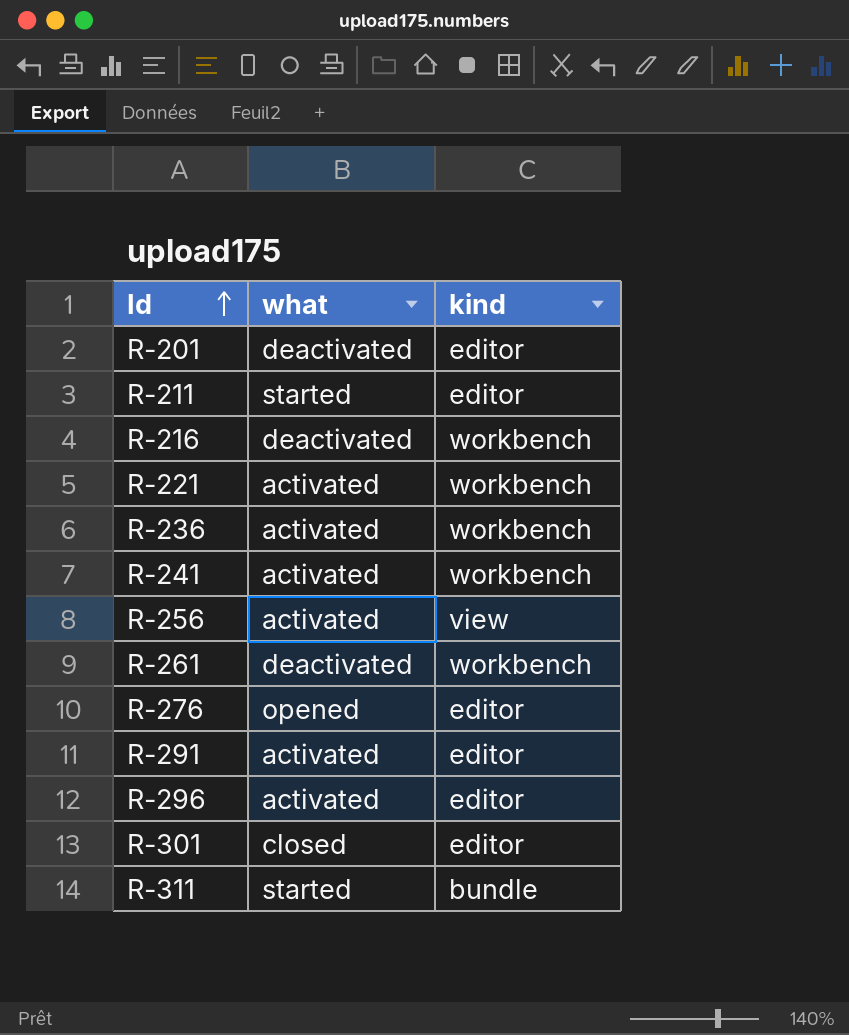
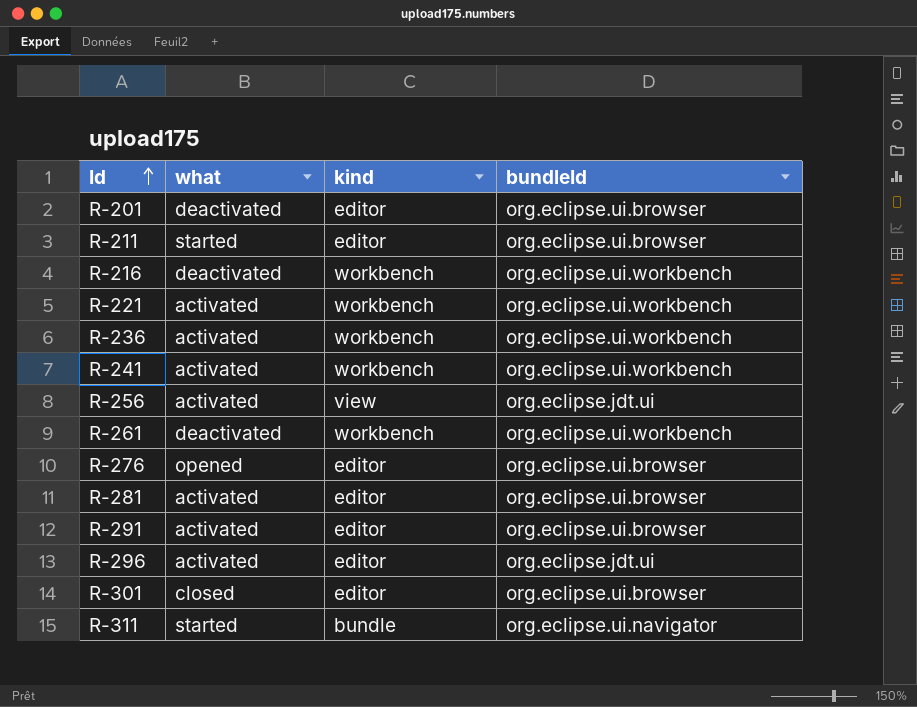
column bundleId | position: none -> 4
row R-281: none -> activated | editor | org.eclipse.ui.browser

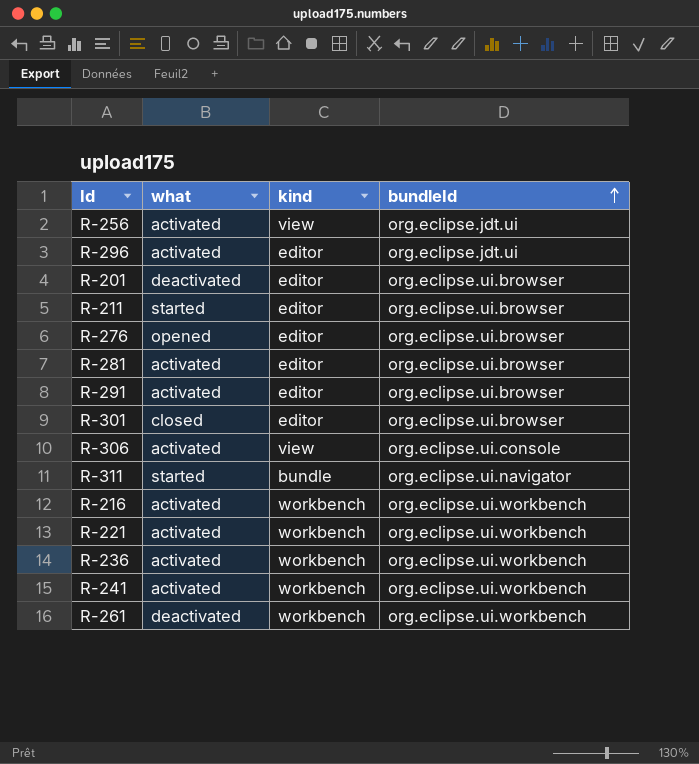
row order: Id ascending -> bundleId ascending
row R-306: none -> activated | view | org.eclipse.ui.console
R-216 | what: deactivated -> activated

